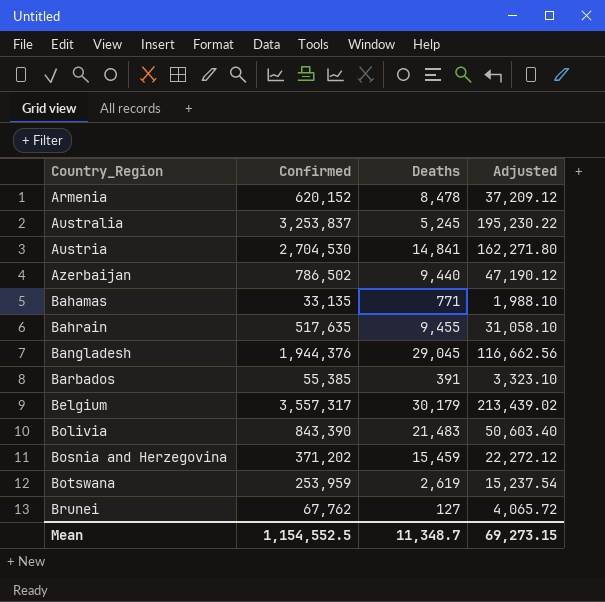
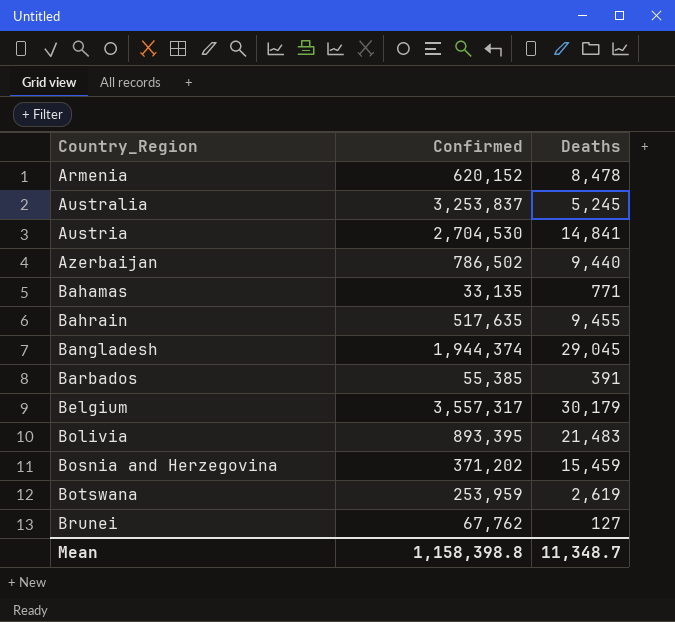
column Adjusted | formula: [Confirmed] * 0.06 -> none
Bangladesh | Confirmed: 1,944,376 -> 1,944,374
Bolivia | Confirmed: 843,390 -> 893,395
Mean | Confirmed: 1,154,552.5 -> 1,158,398.8

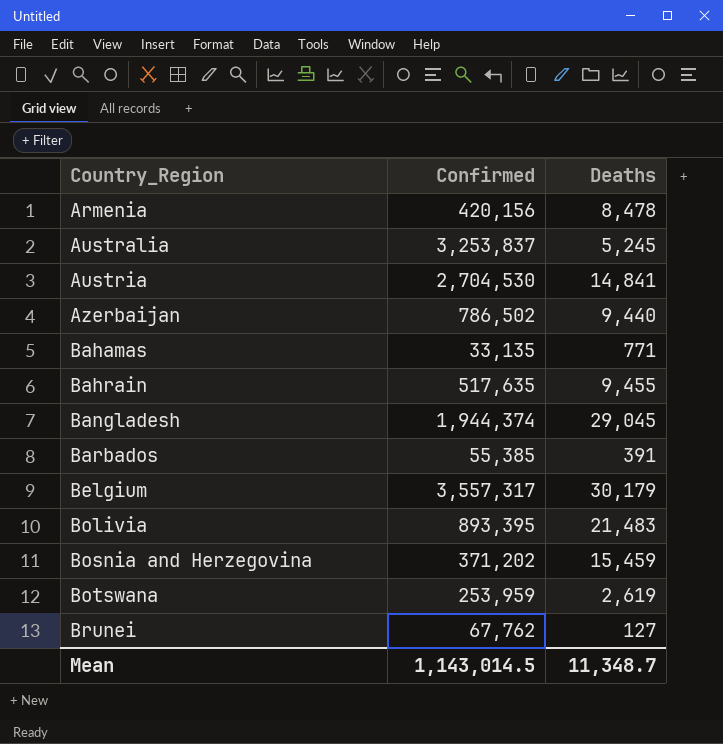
Armenia | Confirmed: 620,152 -> 420,156
Mean | Confirmed: 1,158,398.8 -> 1,143,014.5

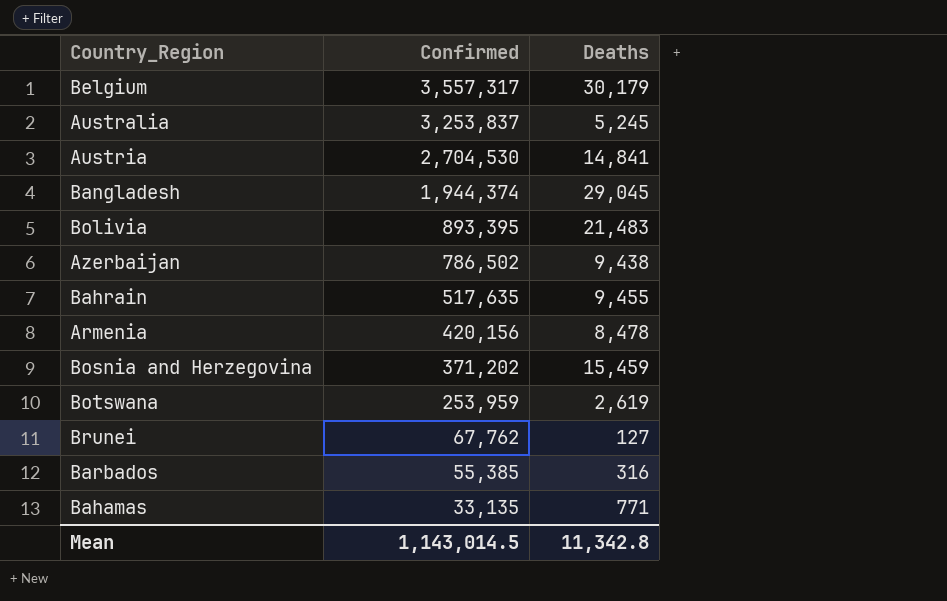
row order: Country_Region ascending -> Confirmed descending
Azerbaijan | Deaths: 9,440 -> 9,438
Barbados | Deaths: 391 -> 316
Mean | Deaths: 11,348.7 -> 11,342.8

